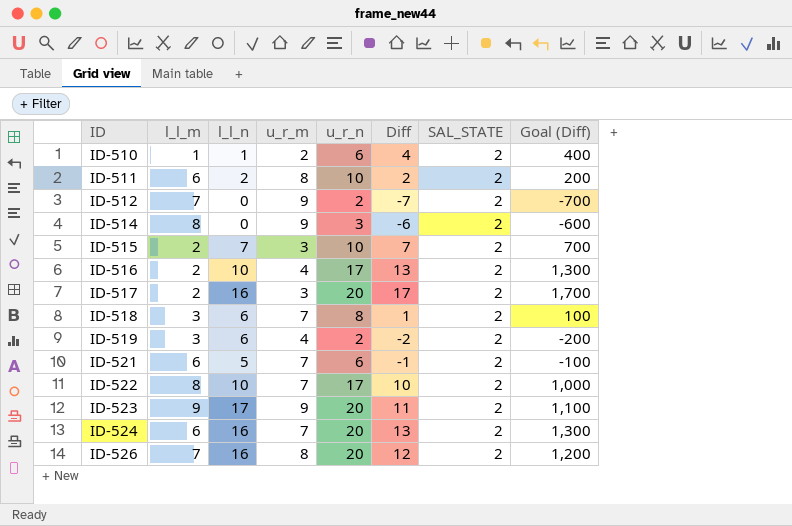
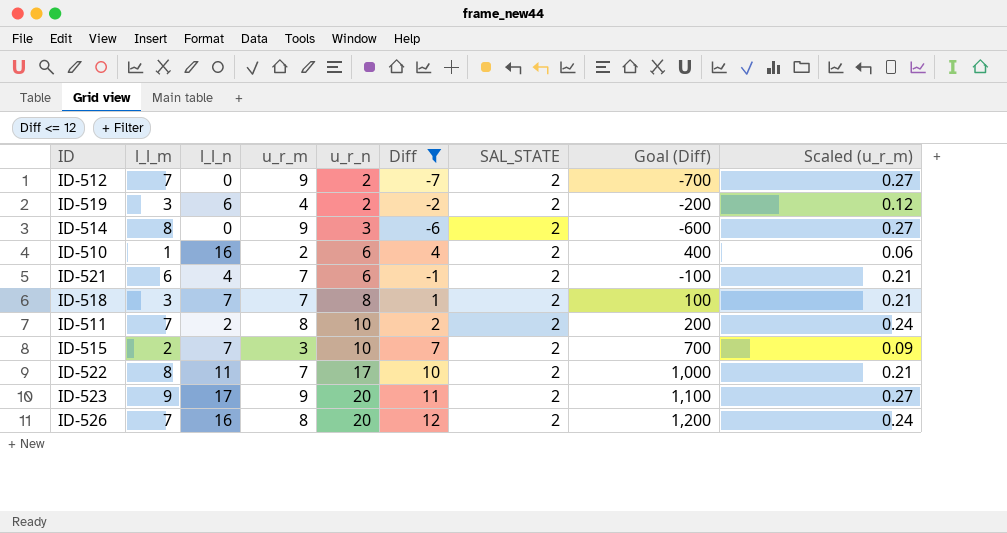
filter: none -> Diff <= 12
row order: ID ascending -> u_r_n ascending
column Scaled (u_r_m) | formula: none -> [u_r_m] * 0.03
ID-510 | l_l_n: 1 -> 16
ID-521 | l_l_n: 5 -> 4
ID-518 | l_l_n: 6 -> 7
ID-511 | l_l_m: 6 -> 7
ID-522 | l_l_n: 10 -> 11

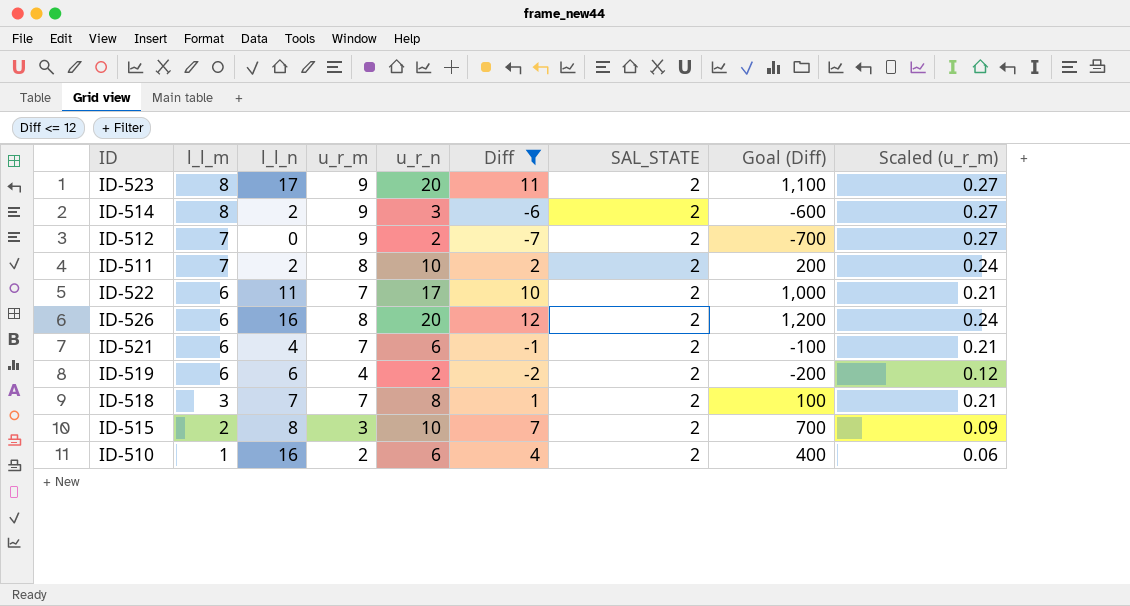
row order: u_r_n ascending -> l_l_m descending
ID-523 | l_l_m: 9 -> 8
ID-514 | l_l_n: 0 -> 2
ID-522 | l_l_m: 8 -> 6
ID-526 | l_l_m: 7 -> 6
ID-519 | l_l_m: 3 -> 6
ID-515 | l_l_n: 7 -> 8

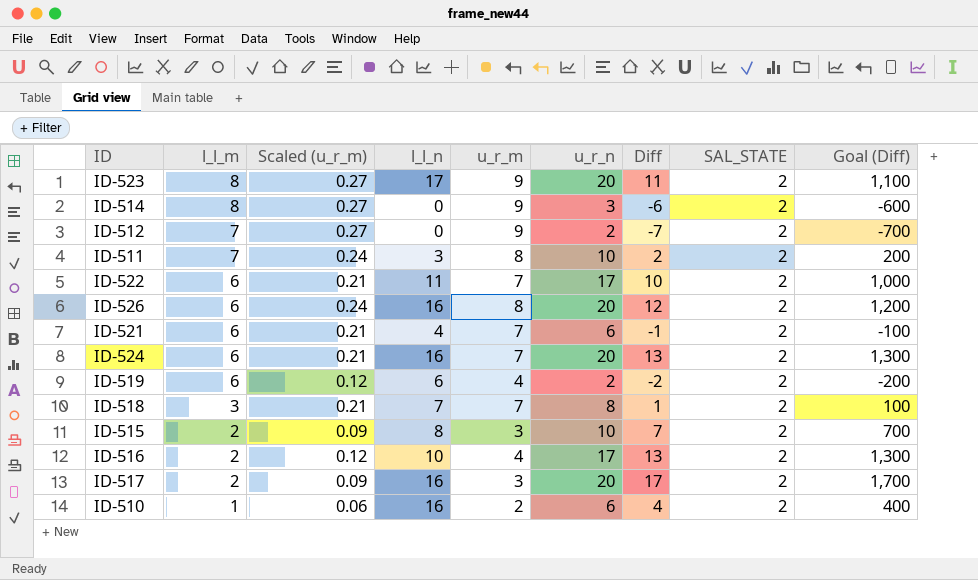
filter: Diff <= 12 -> none
column Scaled (u_r_m) | position: 9 -> 3
ID-514 | l_l_n: 2 -> 0
ID-511 | l_l_n: 2 -> 3

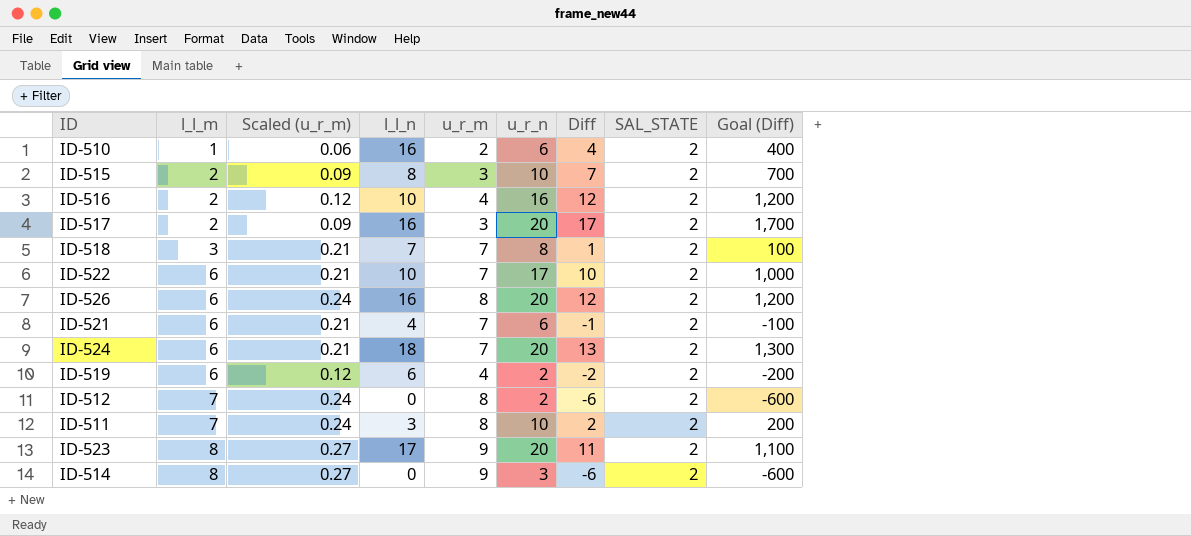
row order: l_l_m descending -> l_l_m ascending
ID-516 | u_r_n: 17 -> 16
ID-516 | Diff: 13 -> 12
ID-516 | Goal (Diff): 1,300 -> 1,200
ID-522 | l_l_n: 11 -> 10
ID-524 | l_l_n: 16 -> 18
ID-512 | Scaled (u_r_m): 0.27 -> 0.24
ID-512 | u_r_m: 9 -> 8
ID-512 | Diff: -7 -> -6
ID-512 | Goal (Diff): -700 -> -600

